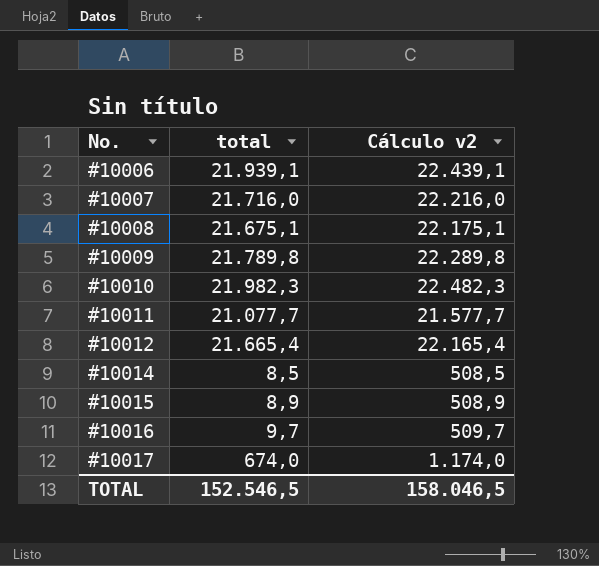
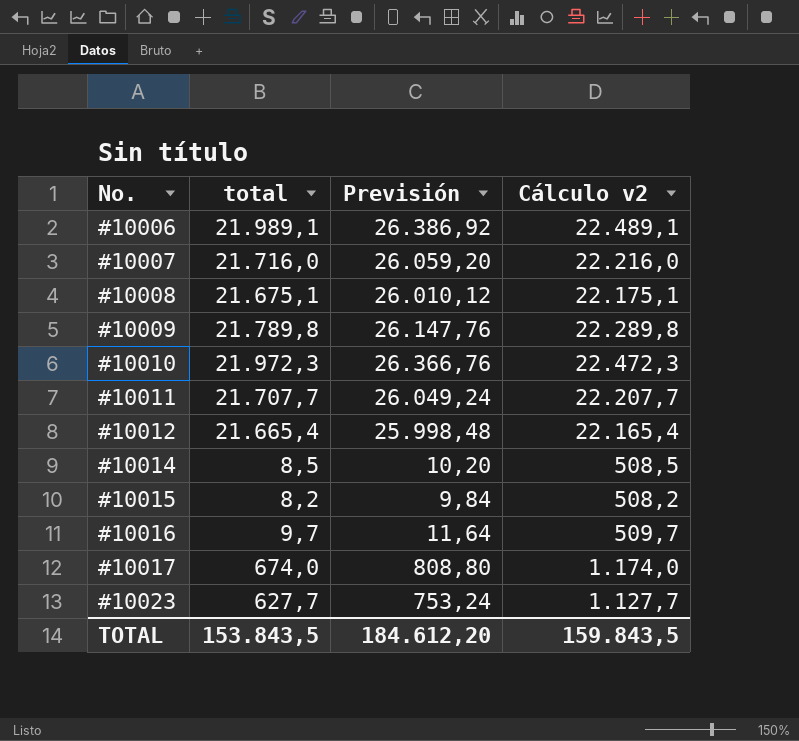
column Previsión | formula: none -> [total] * 1,2
#10006 | total: 21.939,1 -> 21.989,1
#10006 | Cálculo v2: 22.439,1 -> 22.489,1
#10010 | total: 21.982,3 -> 21.972,3
#10010 | Cálculo v2: 22.482,3 -> 22.472,3
#10011 | total: 21.077,7 -> 21.707,7
#10011 | Cálculo v2: 21.577,7 -> 22.207,7
#10015 | total: 8,9 -> 8,2
#10015 | Cálculo v2: 508,9 -> 508,2
row #10023: none -> 627,7 | 753,24 | 1.127,7
TOTAL | total: 152.546,5 -> 153.843,5
TOTAL | Cálculo v2: 158.046,5 -> 159.843,5

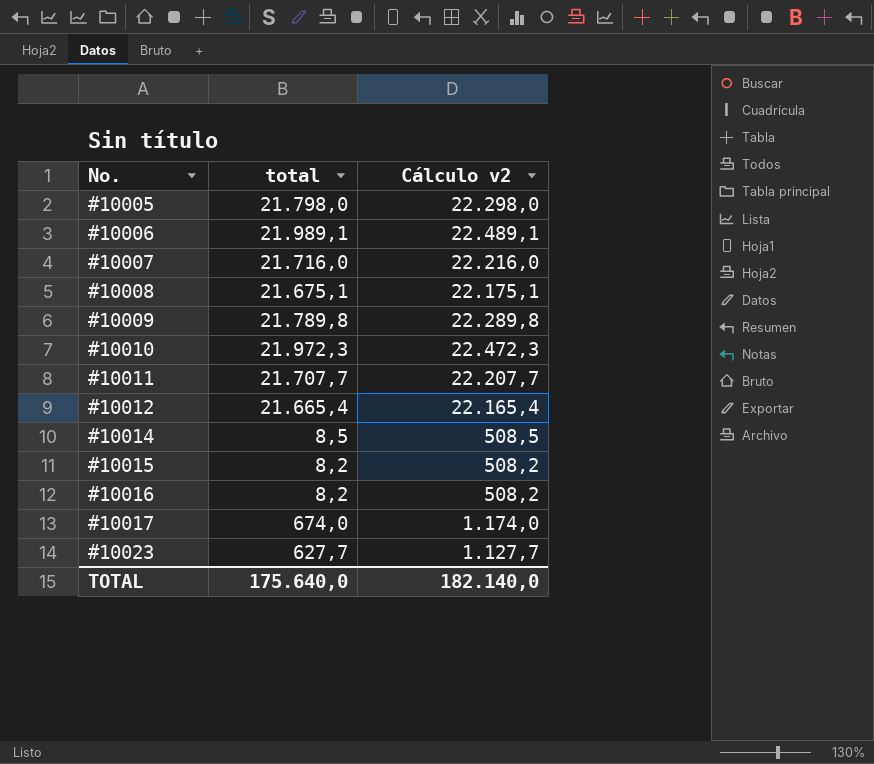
column Previsión | formula: [total] * 1,2 -> none
row #10005: none -> 21.798,0 | 22.298,0
#10016 | total: 9,7 -> 8,2
#10016 | Cálculo v2: 509,7 -> 508,2
TOTAL | total: 153.843,5 -> 175.640,0
TOTAL | Cálculo v2: 159.843,5 -> 182.140,0

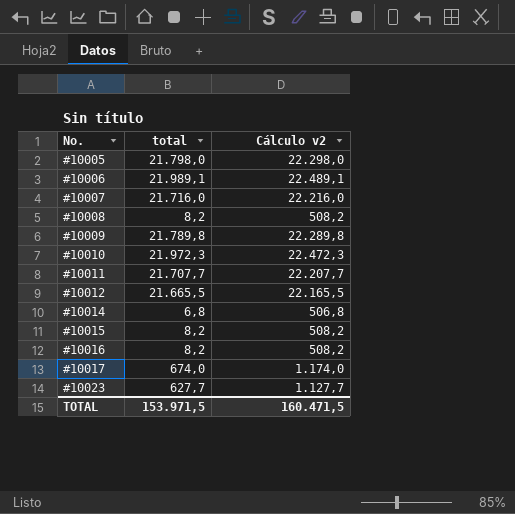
#10008 | total: 21.675,1 -> 8,2
#10008 | Cálculo v2: 22.175,1 -> 508,2
#10012 | total: 21.665,4 -> 21.665,5
#10012 | Cálculo v2: 22.165,4 -> 22.165,5
#10014 | total: 8,5 -> 6,8
#10014 | Cálculo v2: 508,5 -> 506,8
TOTAL | total: 175.640,0 -> 153.971,5
TOTAL | Cálculo v2: 182.140,0 -> 160.471,5

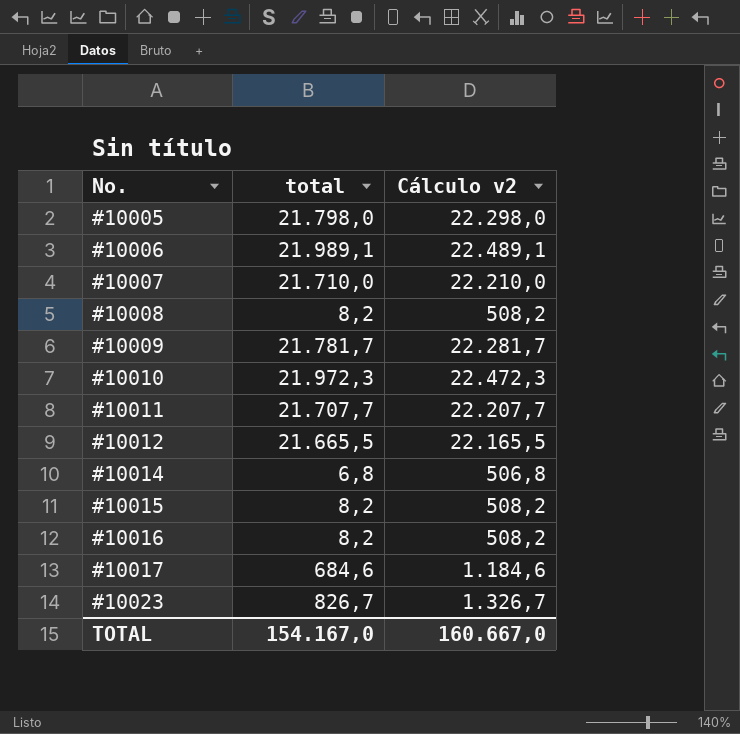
#10007 | total: 21.716,0 -> 21.710,0
#10007 | Cálculo v2: 22.216,0 -> 22.210,0
#10009 | total: 21.789,8 -> 21.781,7
#10009 | Cálculo v2: 22.289,8 -> 22.281,7
#10017 | total: 674,0 -> 684,6
#10017 | Cálculo v2: 1.174,0 -> 1.184,6
#10023 | total: 627,7 -> 826,7
#10023 | Cálculo v2: 1.127,7 -> 1.326,7
TOTAL | total: 153.971,5 -> 154.167,0
TOTAL | Cálculo v2: 160.471,5 -> 160.667,0

